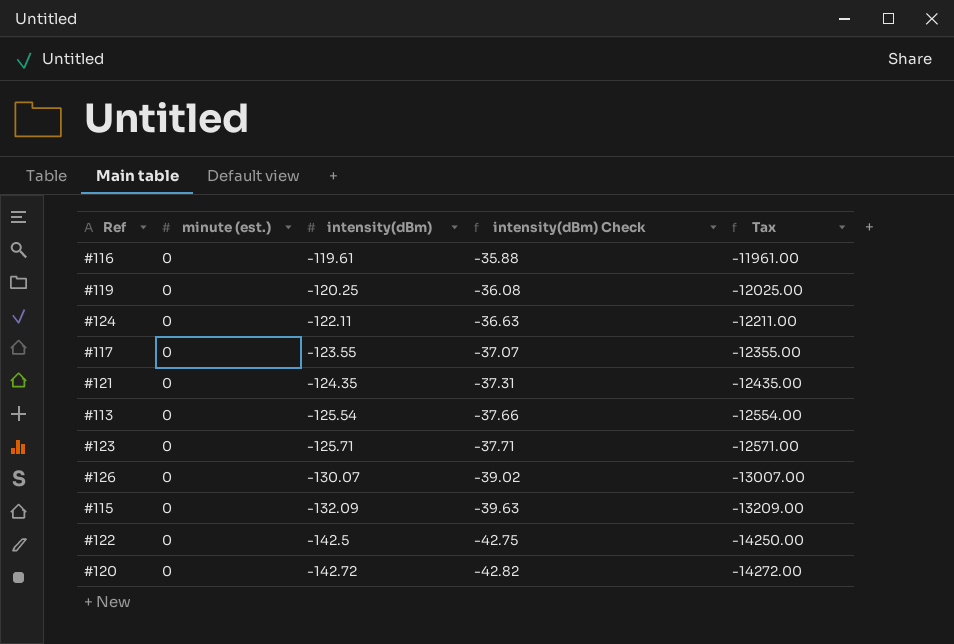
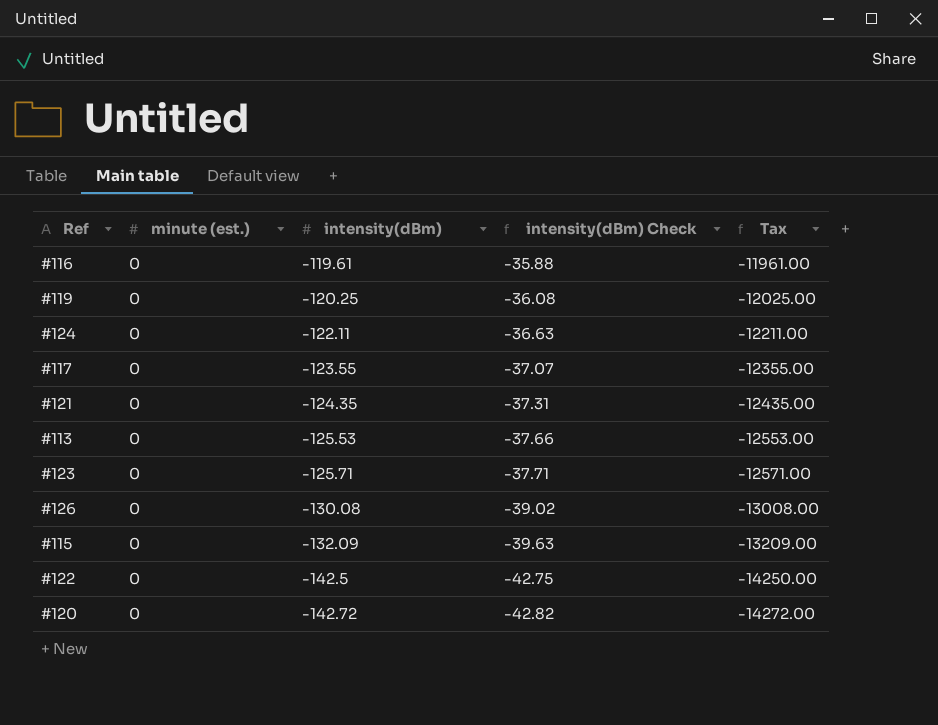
#113 | intensity(dBm): -125.54 -> -125.53
#113 | Tax: -12554.00 -> -12553.00
#126 | intensity(dBm): -130.07 -> -130.08
#126 | Tax: -13007.00 -> -13008.00

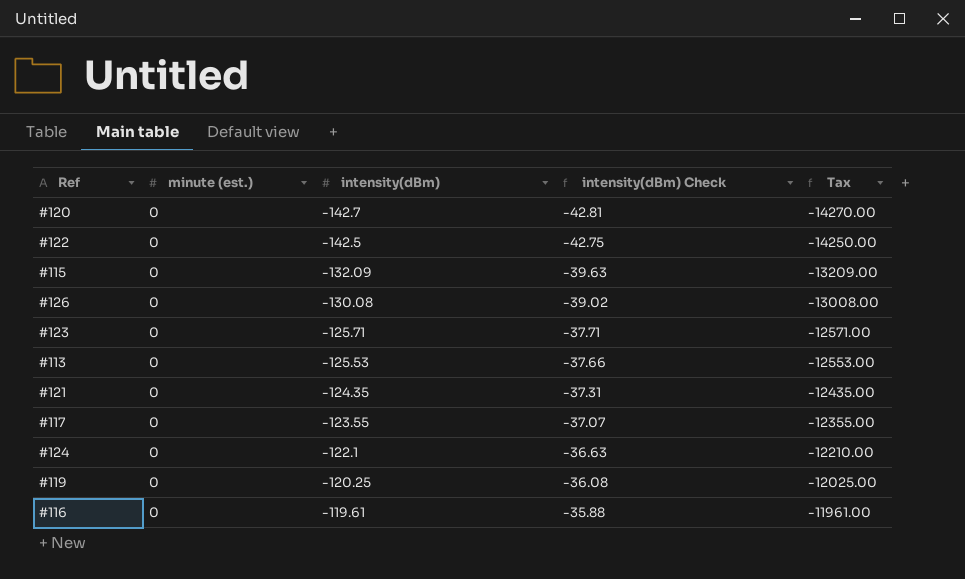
row order: intensity(dBm) descending -> intensity(dBm) ascending
#120 | intensity(dBm): -142.72 -> -142.7
#120 | intensity(dBm) Check: -42.82 -> -42.81
#120 | Tax: -14272.00 -> -14270.00
#124 | intensity(dBm): -122.11 -> -122.1
#124 | Tax: -12211.00 -> -12210.00

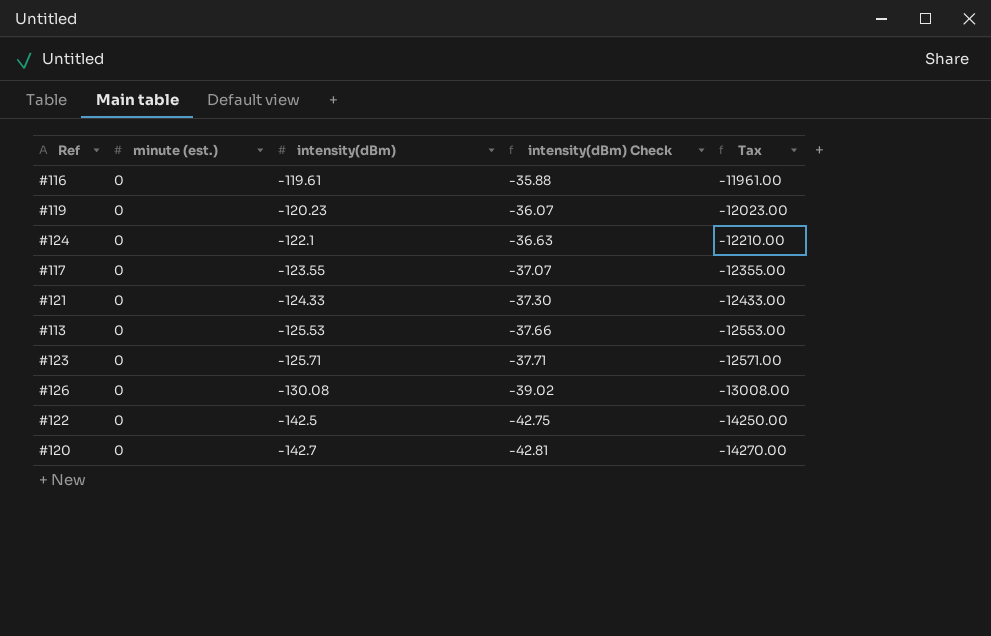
row order: intensity(dBm) ascending -> intensity(dBm) descending
row #115: 0 | -132.09 | -39.63 | -13209.00 -> none
#119 | intensity(dBm): -120.25 -> -120.23
#119 | intensity(dBm) Check: -36.08 -> -36.07
#119 | Tax: -12025.00 -> -12023.00
#121 | intensity(dBm): -124.35 -> -124.33
#121 | intensity(dBm) Check: -37.31 -> -37.30
#121 | Tax: -12435.00 -> -12433.00

